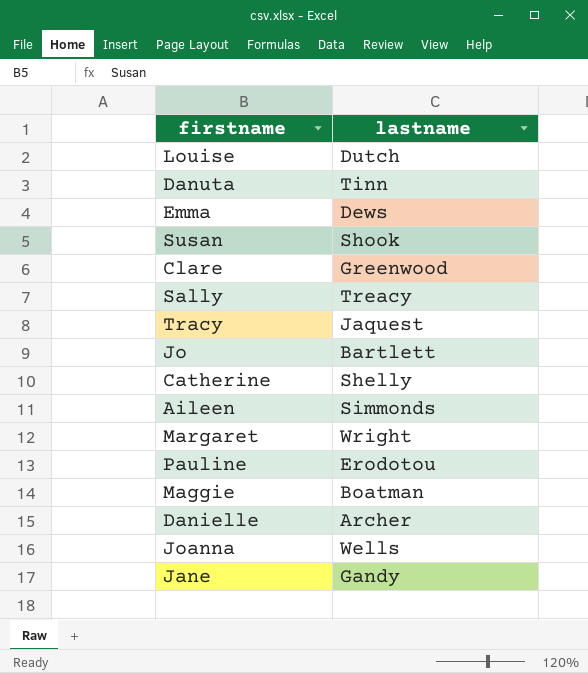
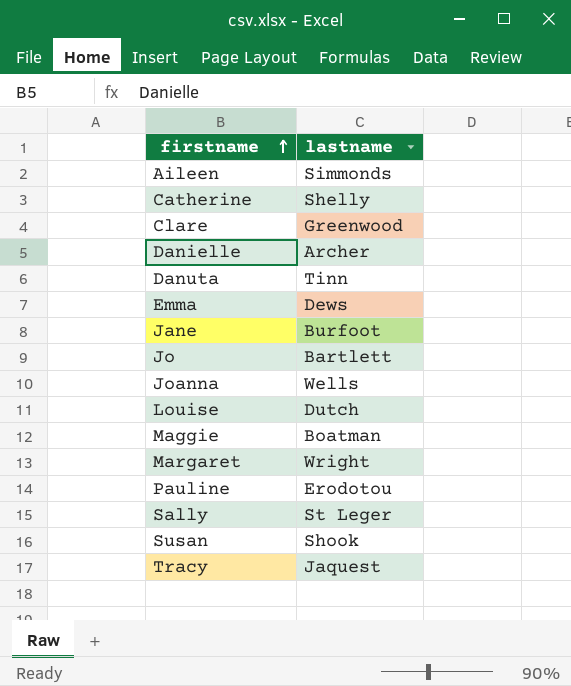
row order: none -> firstname ascending
Jane | lastname: Gandy -> Burfoot
Sally | lastname: Treacy -> St Leger

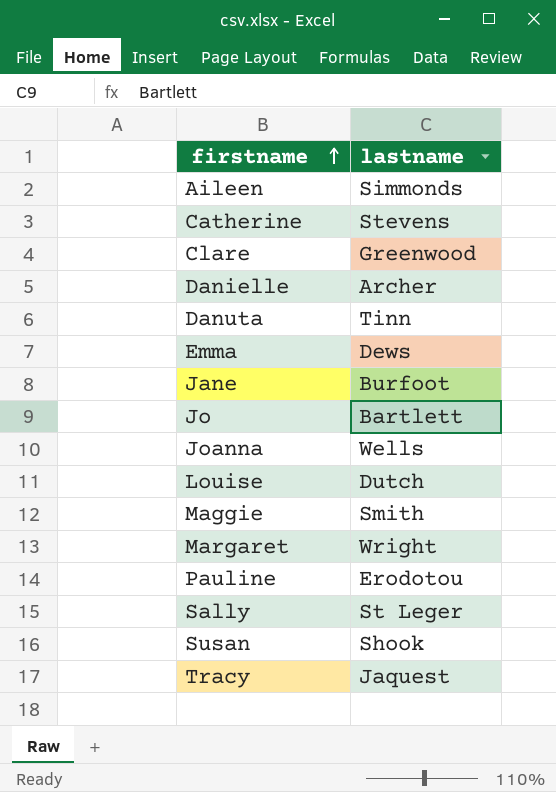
Catherine | lastname: Shelly -> Stevens
Maggie | lastname: Boatman -> Smith

